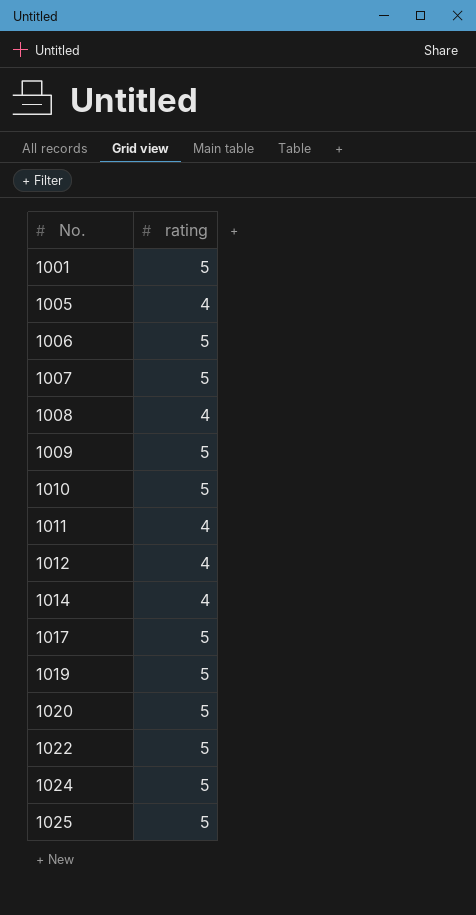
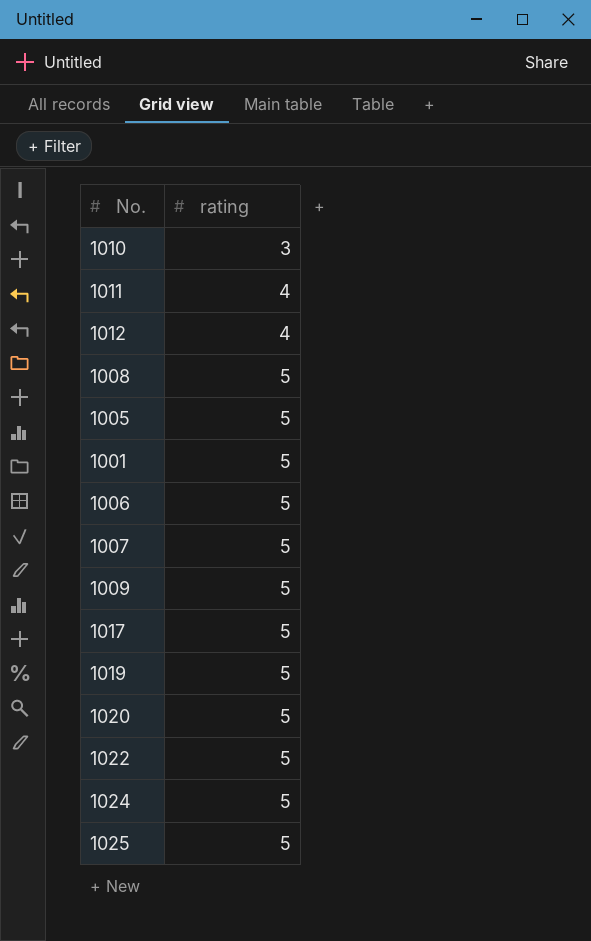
row order: No. ascending -> rating ascending
row 1014: 4 -> none
1010 | rating: 5 -> 3
1008 | rating: 4 -> 5
1005 | rating: 4 -> 5

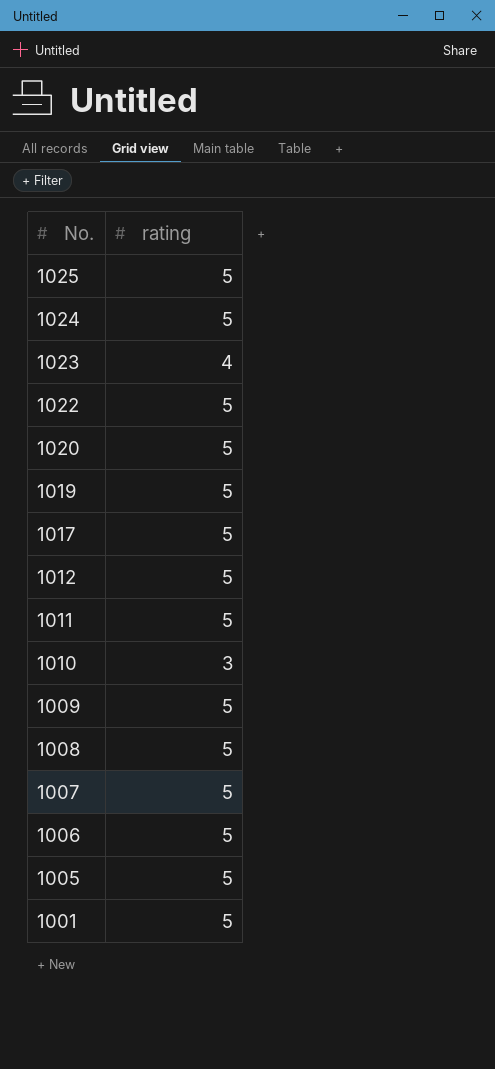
row order: rating ascending -> No. descending
row 1023: none -> 4
1012 | rating: 4 -> 5
1011 | rating: 4 -> 5

